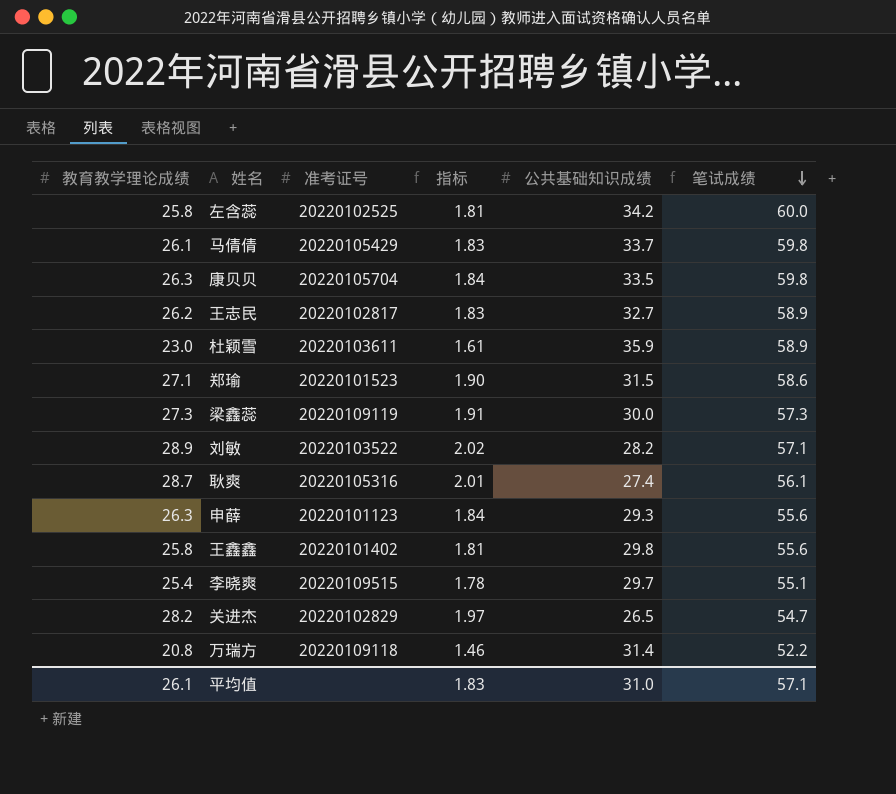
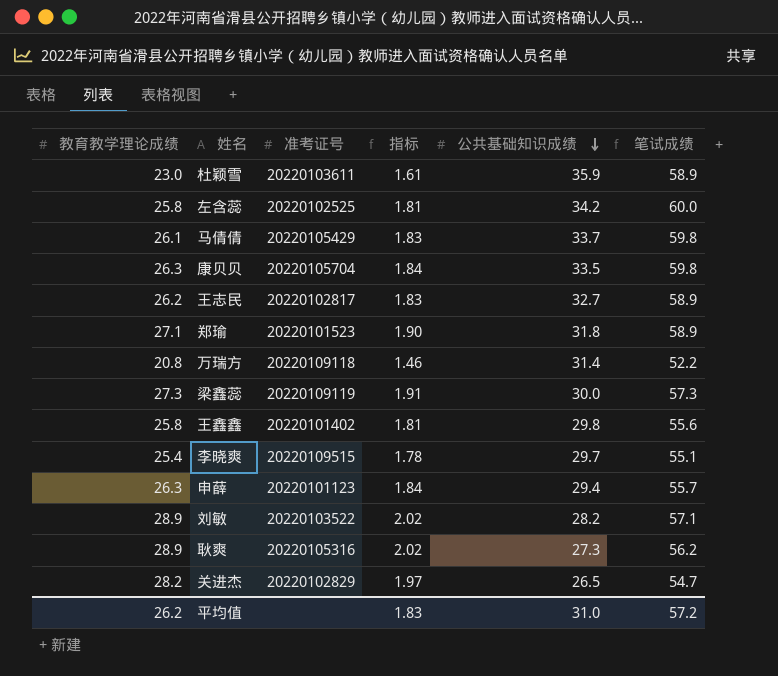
row order: 笔试成绩 descending -> 公共基础知识成绩 descending
郑瑜 | 公共基础知识成绩: 31.5 -> 31.8
郑瑜 | 笔试成绩: 58.6 -> 58.9
申薛 | 公共基础知识成绩: 29.3 -> 29.4
申薛 | 笔试成绩: 55.6 -> 55.7
耿爽 | 教育教学理论成绩: 28.7 -> 28.9
耿爽 | 指标: 2.01 -> 2.02
耿爽 | 公共基础知识成绩: 27.4 -> 27.3
耿爽 | 笔试成绩: 56.1 -> 56.2
平均值 | 教育教学理论成绩: 26.1 -> 26.2
平均值 | 笔试成绩: 57.1 -> 57.2

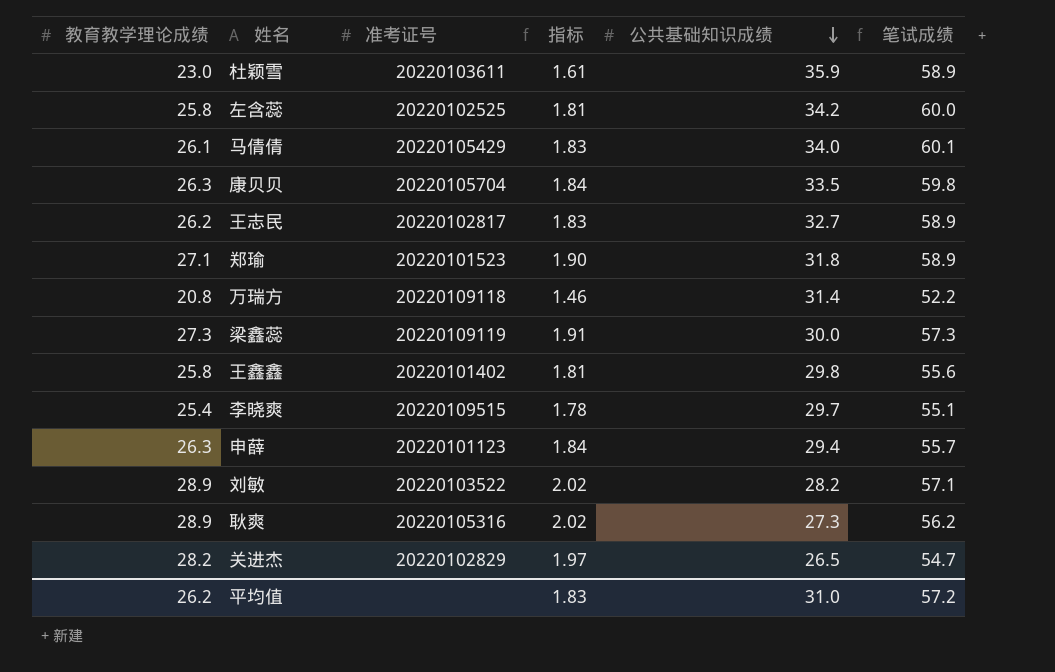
马倩倩 | 公共基础知识成绩: 33.7 -> 34.0
马倩倩 | 笔试成绩: 59.8 -> 60.1

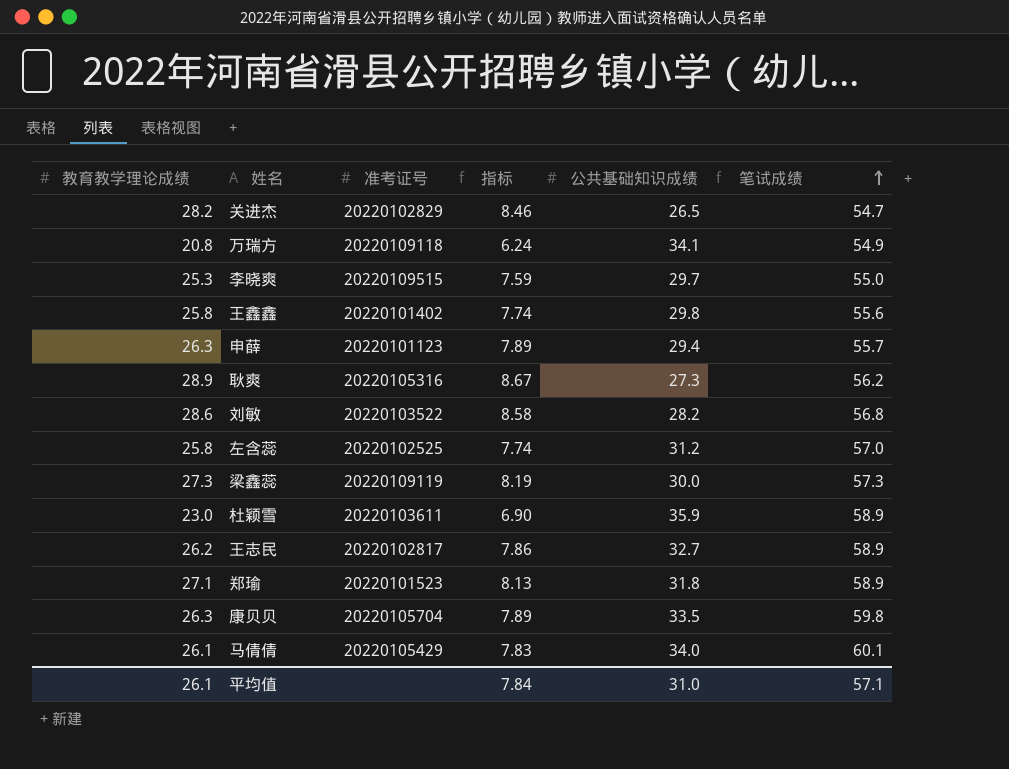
row order: 公共基础知识成绩 descending -> 笔试成绩 ascending
column 指标 | formula: [教育教学理论成绩] * 0.07 -> [教育教学理论成绩] * 0.3
万瑞方 | 公共基础知识成绩: 31.4 -> 34.1
万瑞方 | 笔试成绩: 52.2 -> 54.9
李晓爽 | 教育教学理论成绩: 25.4 -> 25.3
李晓爽 | 笔试成绩: 55.1 -> 55.0
刘敏 | 教育教学理论成绩: 28.9 -> 28.6
刘敏 | 笔试成绩: 57.1 -> 56.8
左含蕊 | 公共基础知识成绩: 34.2 -> 31.2
左含蕊 | 笔试成绩: 60.0 -> 57.0
平均值 | 教育教学理论成绩: 26.2 -> 26.1
平均值 | 指标: 1.83 -> 7.84
平均值 | 笔试成绩: 57.2 -> 57.1

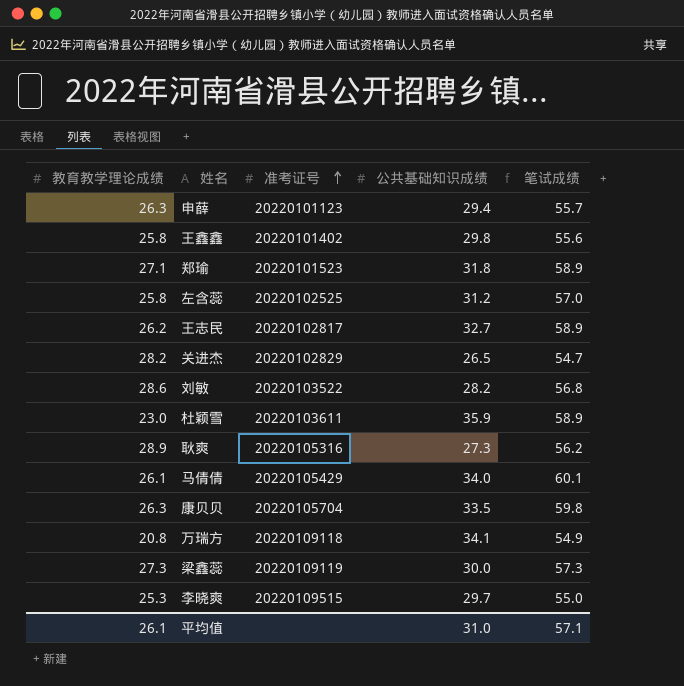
row order: 笔试成绩 ascending -> 准考证号 ascending
column 指标 | formula: [教育教学理论成绩] * 0.3 -> none

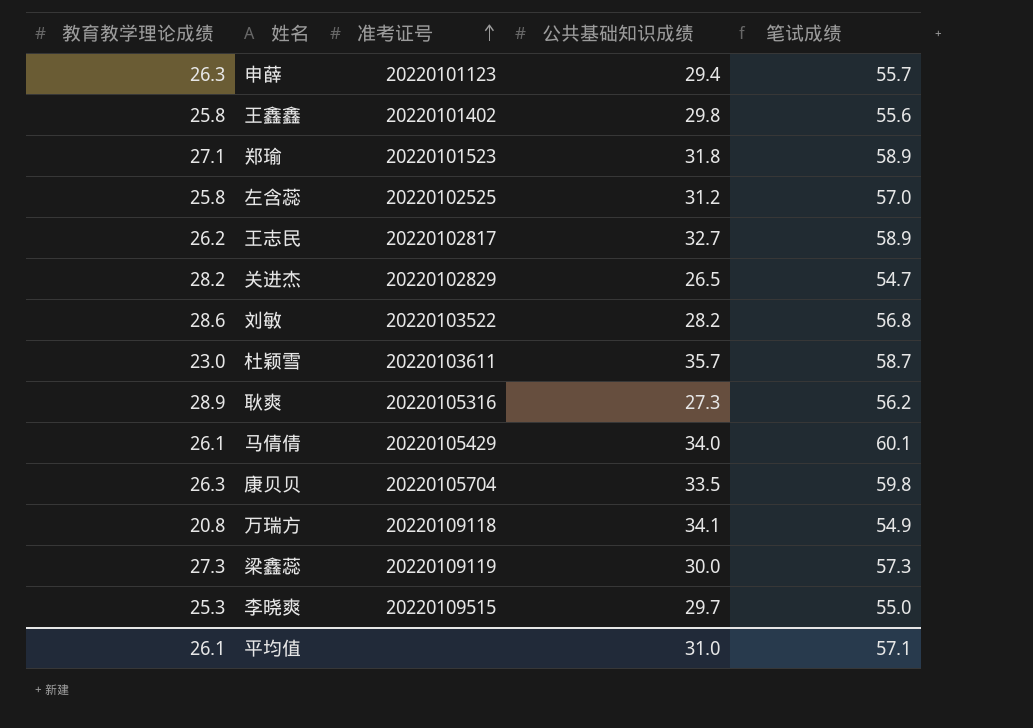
杜颖雪 | 公共基础知识成绩: 35.9 -> 35.7
杜颖雪 | 笔试成绩: 58.9 -> 58.7

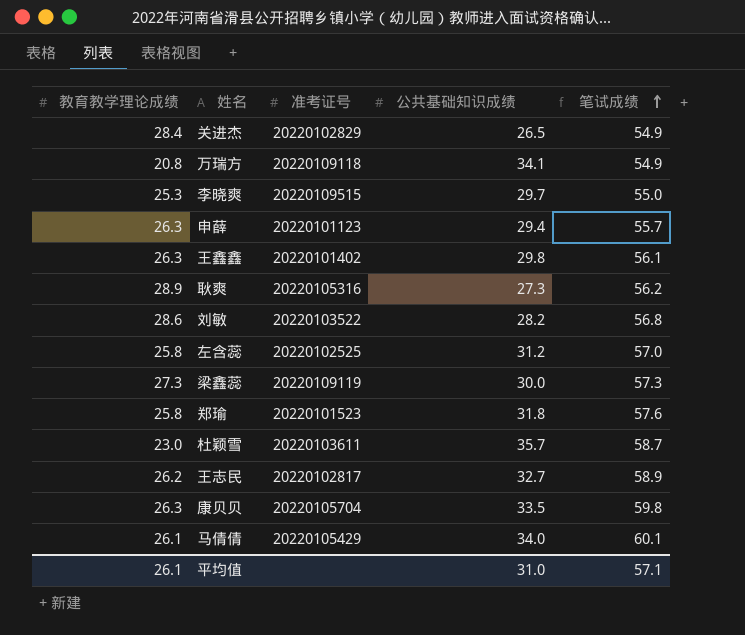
row order: 准考证号 ascending -> 笔试成绩 ascending
关进杰 | 教育教学理论成绩: 28.2 -> 28.4
关进杰 | 笔试成绩: 54.7 -> 54.9
王鑫鑫 | 教育教学理论成绩: 25.8 -> 26.3
王鑫鑫 | 笔试成绩: 55.6 -> 56.1
郑瑜 | 教育教学理论成绩: 27.1 -> 25.8
郑瑜 | 笔试成绩: 58.9 -> 57.6

